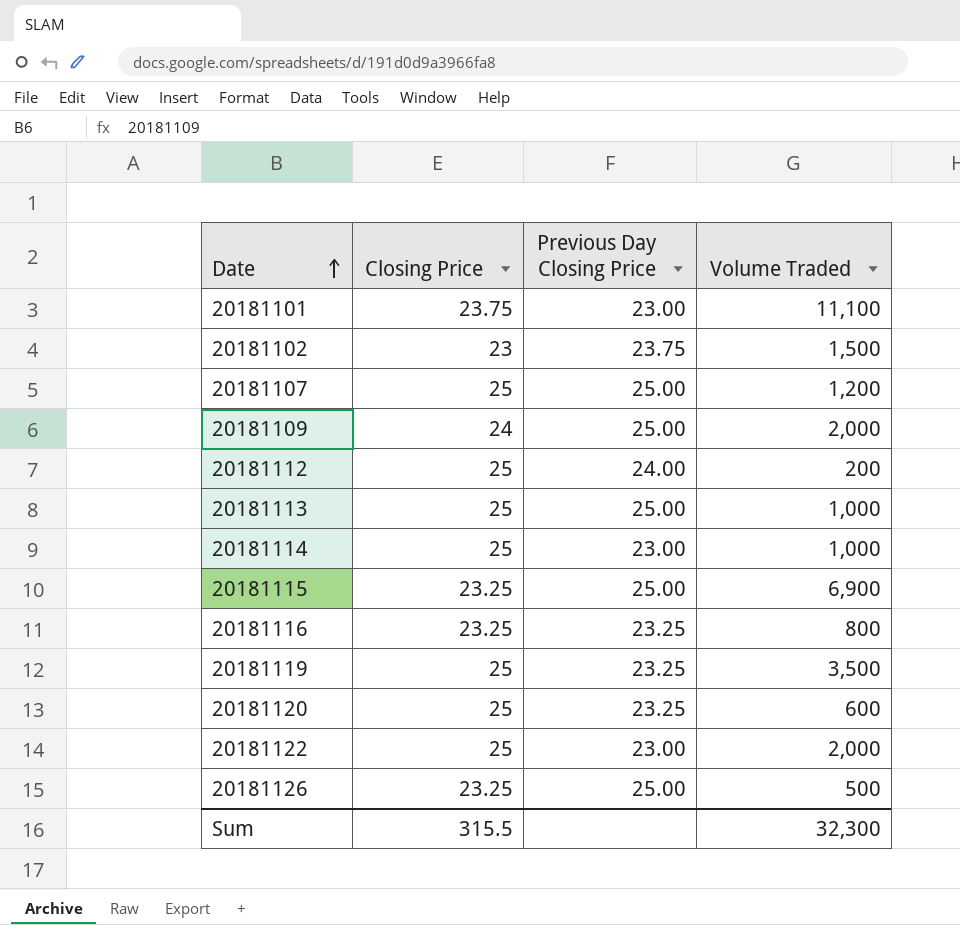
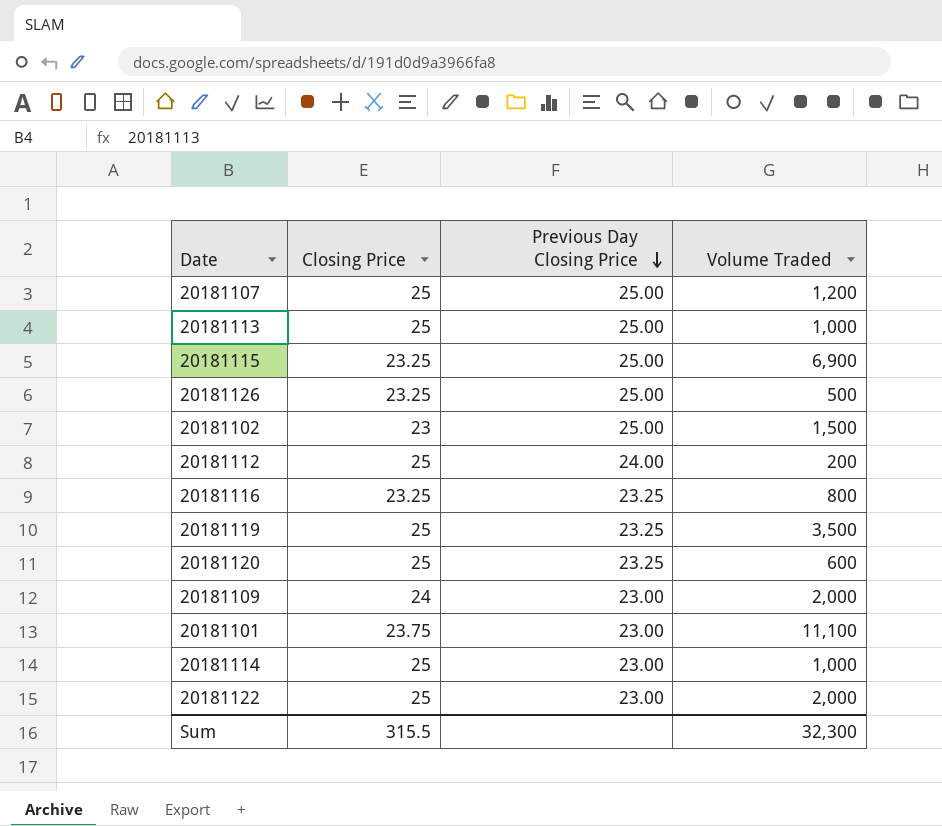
row order: Date ascending -> Previous Day Closing Price descending
20181102 | Previous Day Closing Price: 23.75 -> 25.00
20181109 | Previous Day Closing Price: 25.00 -> 23.00

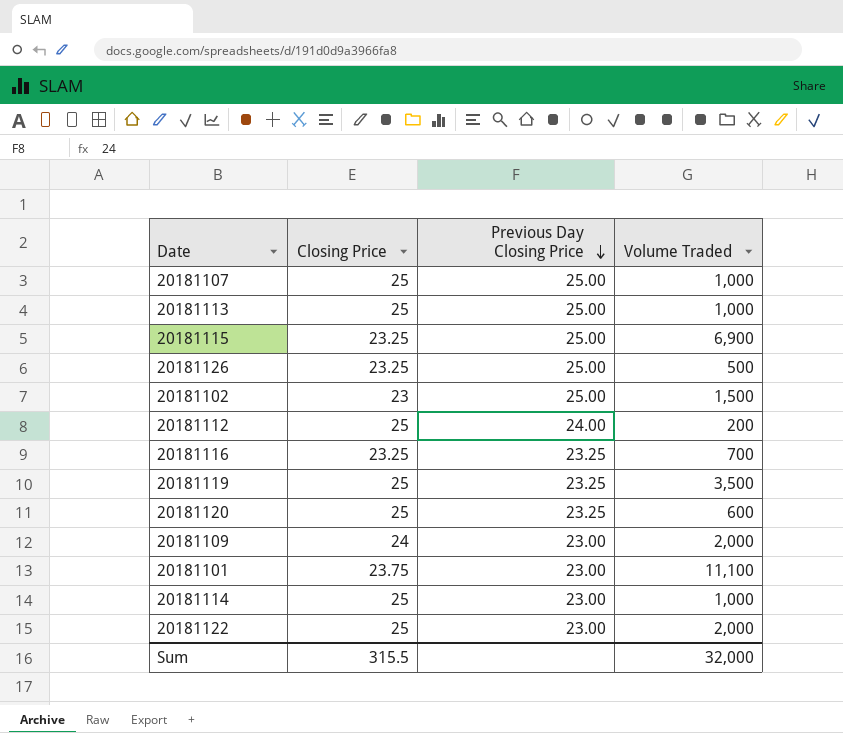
20181107 | Volume Traded: 1,200 -> 1,000
20181116 | Volume Traded: 800 -> 700
Sum | Volume Traded: 32,300 -> 32,000

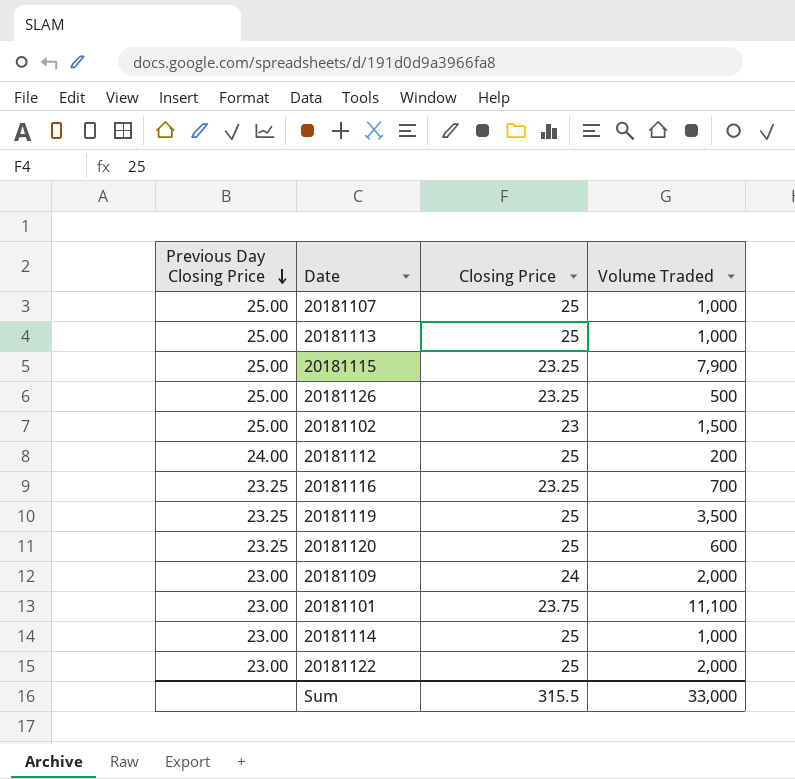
column Previous Day Closing Price | position: 3 -> 1
20181115 | Volume Traded: 6,900 -> 7,900
Sum | Volume Traded: 32,000 -> 33,000

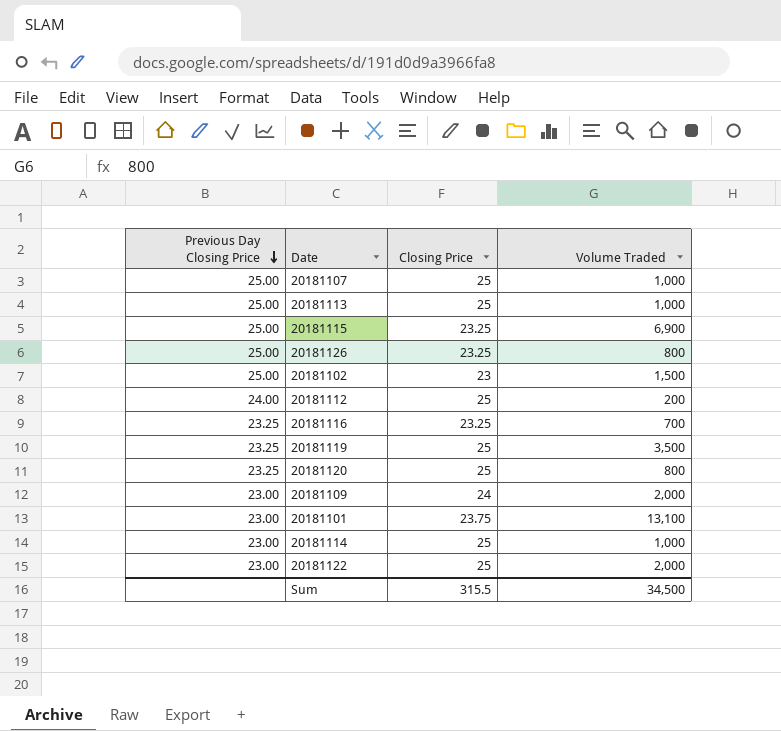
20181115 | Volume Traded: 7,900 -> 6,900
20181126 | Volume Traded: 500 -> 800
20181120 | Volume Traded: 600 -> 800
20181101 | Volume Traded: 11,100 -> 13,100
Sum | Volume Traded: 33,000 -> 34,500

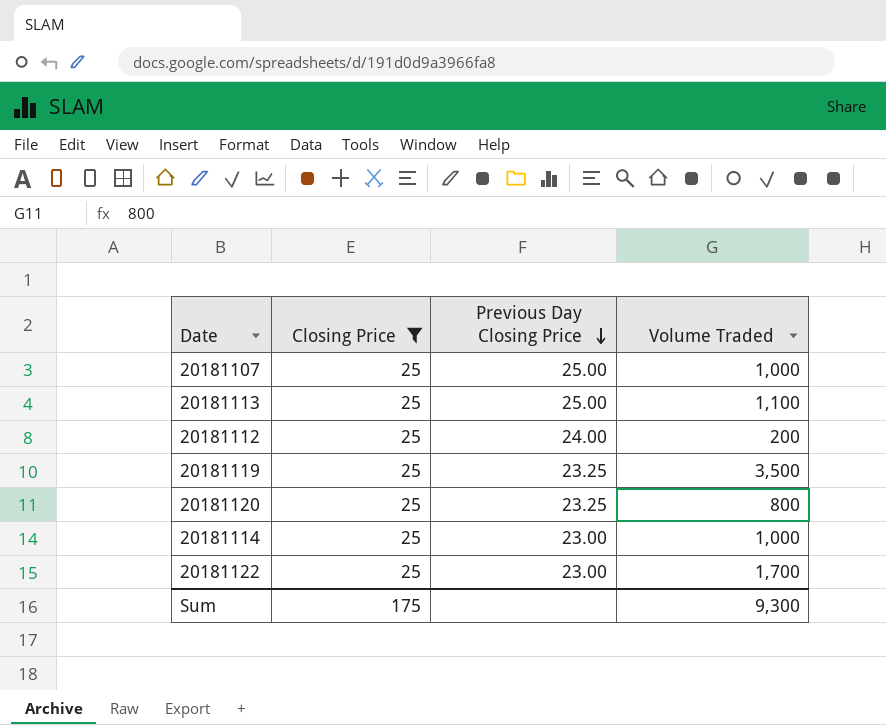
filter: none -> Closing Price = 25
column Previous Day Closing Price | position: 1 -> 3
20181113 | Volume Traded: 1,000 -> 1,100
20181122 | Volume Traded: 2,000 -> 1,700
Sum | Closing Price: 315.5 -> 175
Sum | Volume Traded: 34,500 -> 9,300

